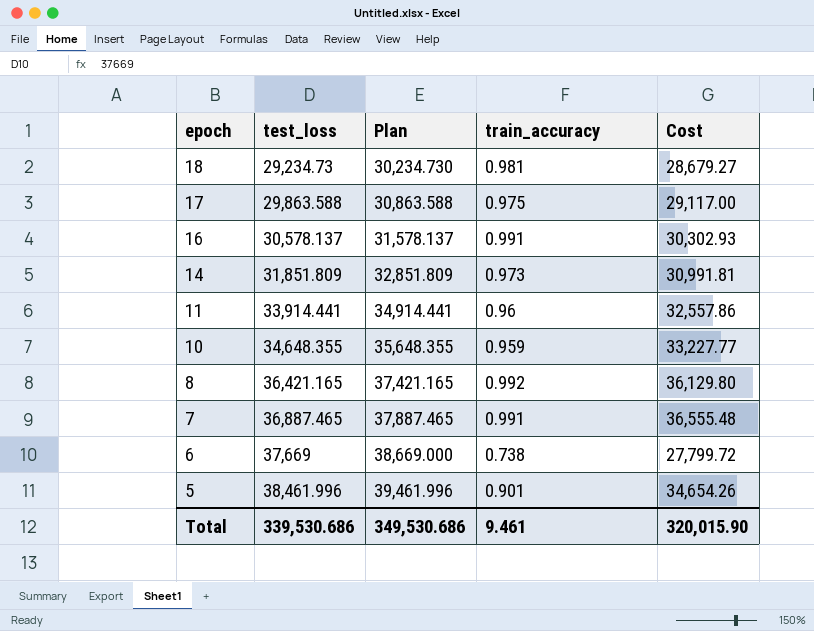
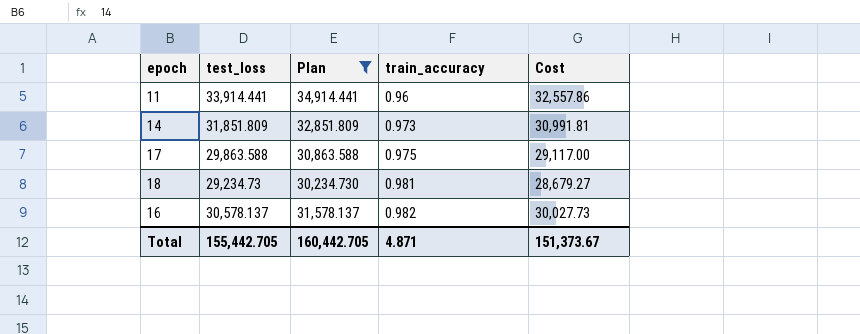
filter: none -> Plan <= 34,914.441
row order: epoch descending -> train_accuracy ascending
16 | train_accuracy: 0.991 -> 0.982
16 | Cost: 30,302.93 -> 30,027.73
Total | test_loss: 339,530.686 -> 155,442.705
Total | Plan: 349,530.686 -> 160,442.705
Total | train_accuracy: 9.461 -> 4.871
Total | Cost: 320,015.90 -> 151,373.67

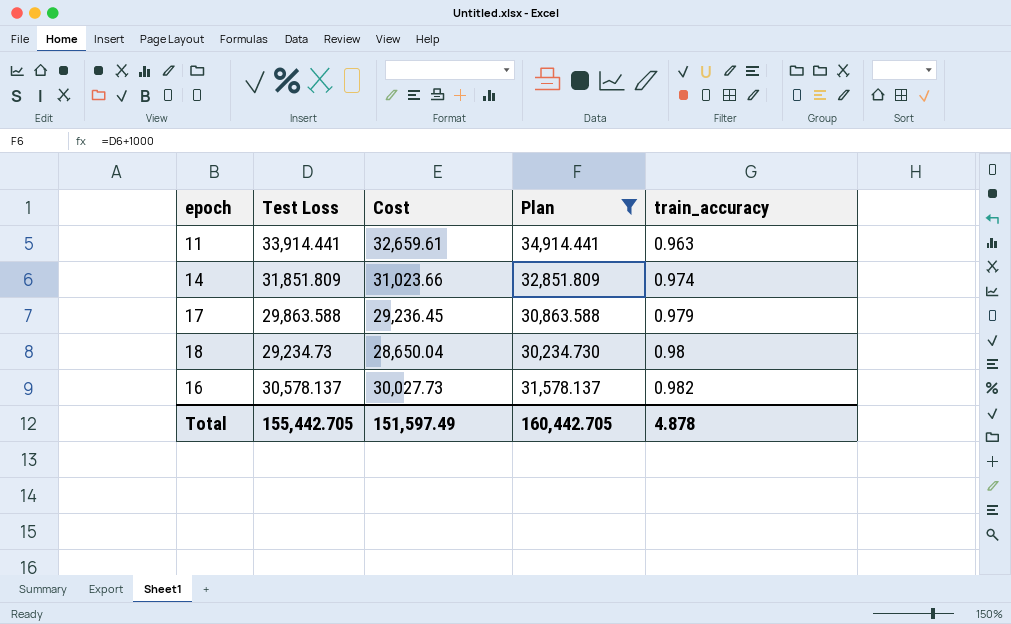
column name: test_loss -> Test Loss
column Cost | position: 5 -> 3
11 | Cost: 32,557.86 -> 32,659.61
11 | train_accuracy: 0.96 -> 0.963
14 | Cost: 30,991.81 -> 31,023.66
14 | train_accuracy: 0.973 -> 0.974
17 | Cost: 29,117.00 -> 29,236.45
17 | train_accuracy: 0.975 -> 0.979
18 | Cost: 28,679.27 -> 28,650.04
18 | train_accuracy: 0.981 -> 0.98
Total | Cost: 151,373.67 -> 151,597.49
Total | train_accuracy: 4.871 -> 4.878

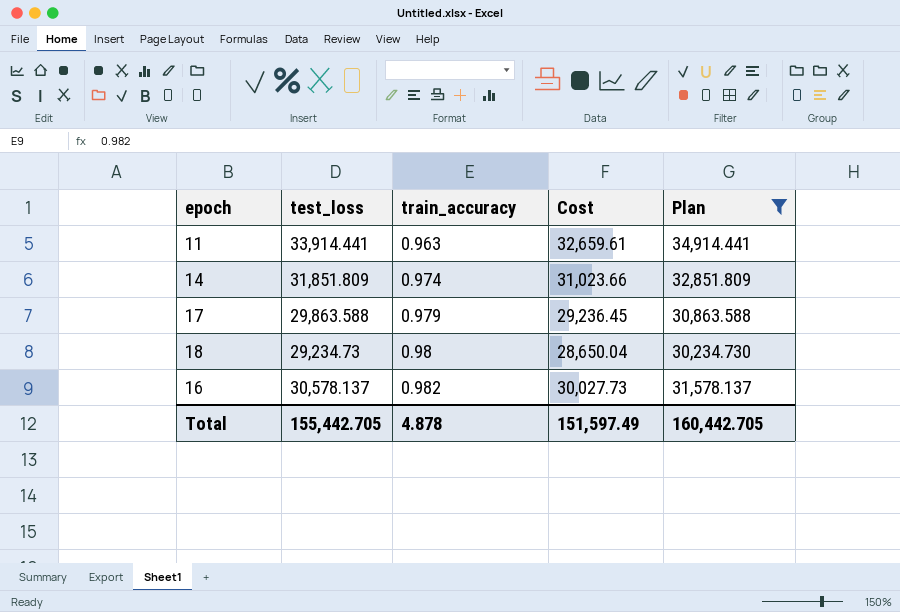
column name: Test Loss -> test_loss
column train_accuracy | position: 5 -> 3

